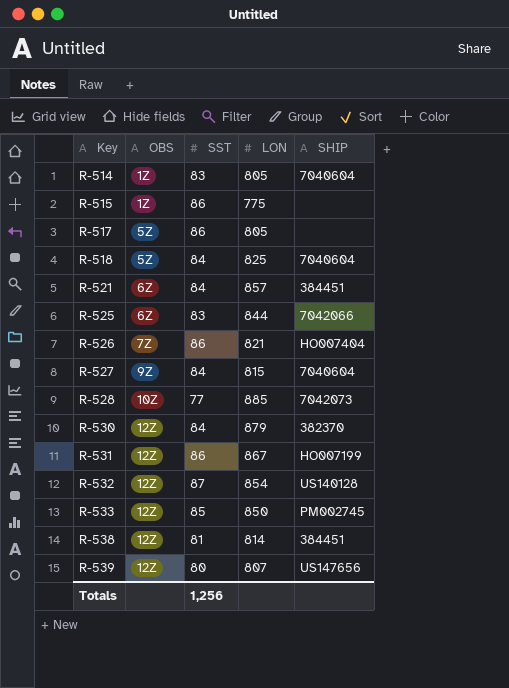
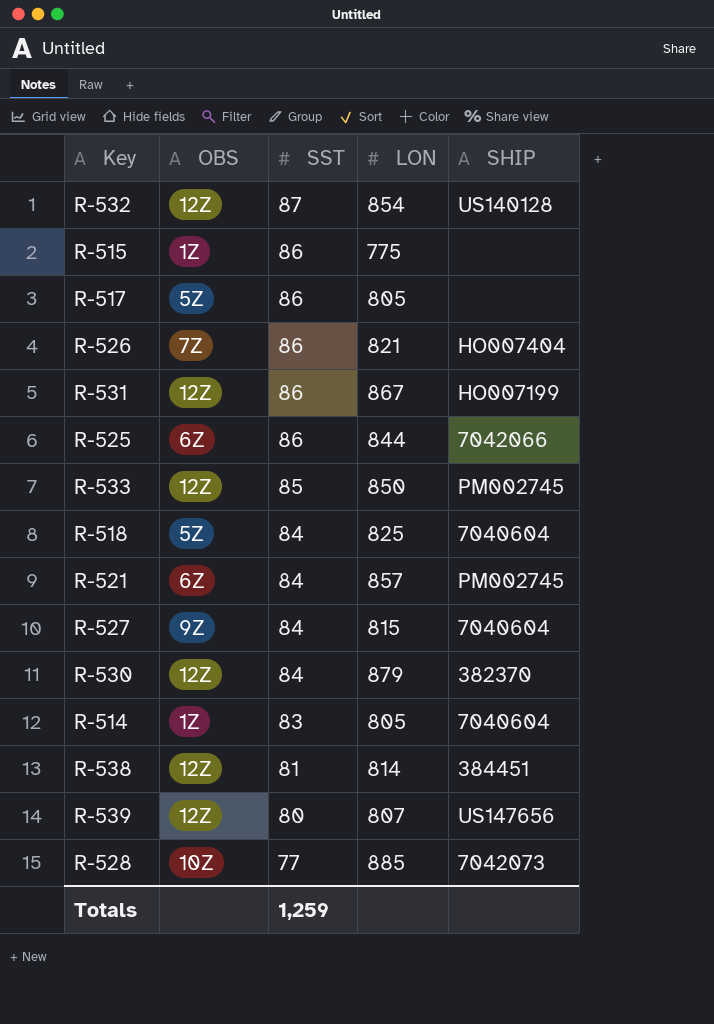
row order: Key ascending -> SST descending
R-525 | SST: 83 -> 86
R-521 | SHIP: 384451 -> PM002745
Totals | SST: 1,256 -> 1,259

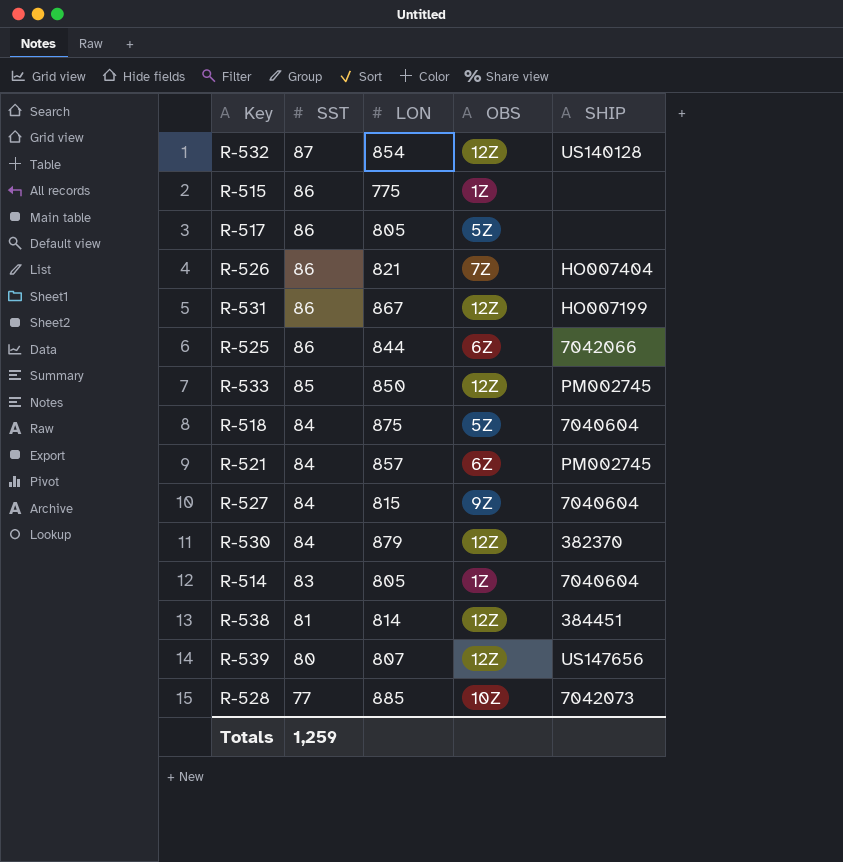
column OBS | position: 2 -> 4
R-518 | LON: 825 -> 875

